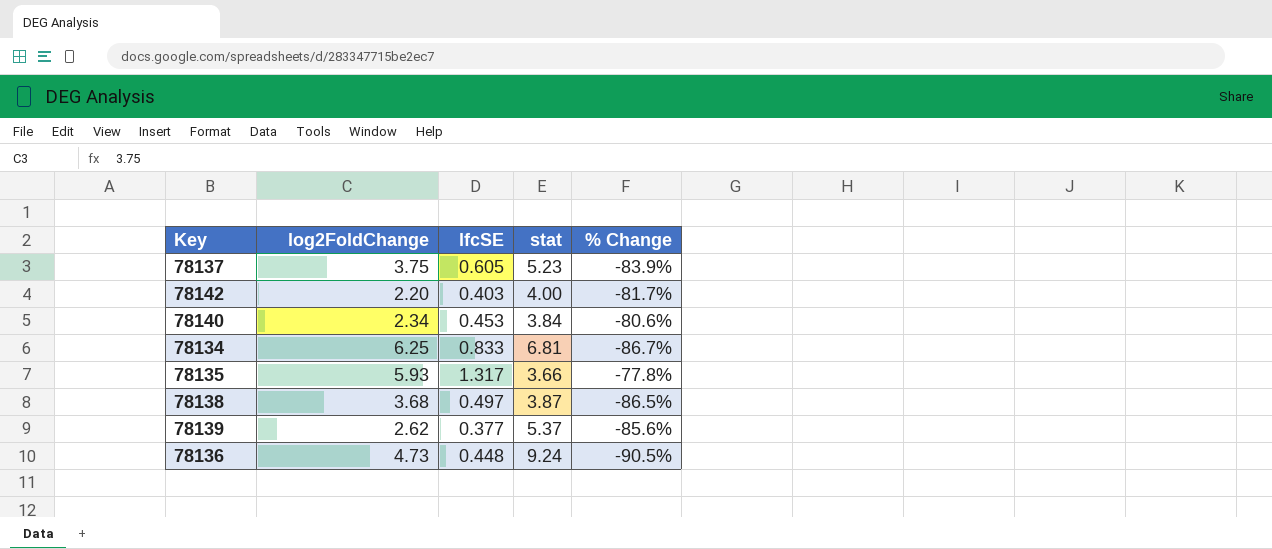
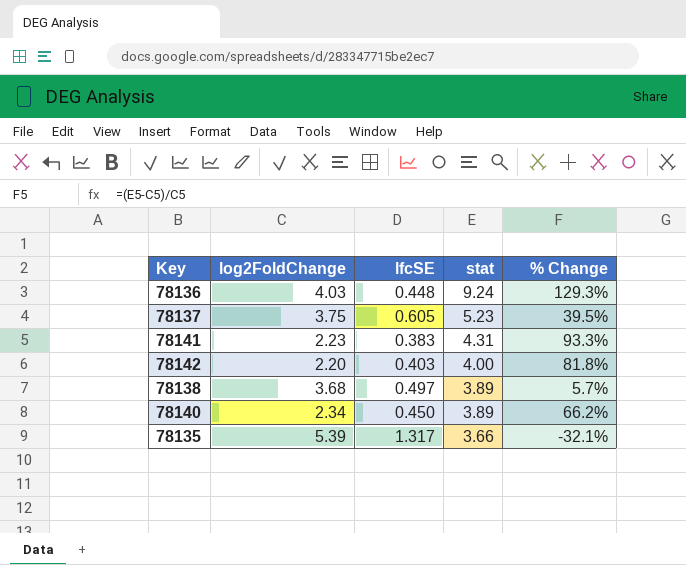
row order: none -> stat descending
column % Change | formula: ([lfcSE] - [log2FoldChange]) / [log2FoldChange] -> ([stat] - [log2FoldChange]) / [log2FoldChange]
row 78134: 6.25 | 0.833 | 6.81 | -86.7% -> none
row 78139: 2.62 | 0.377 | 5.37 | -85.6% -> none
78136 | log2FoldChange: 4.73 -> 4.03
row 78141: none -> 2.23 | 0.383 | 4.31 | 93.3%
78138 | stat: 3.87 -> 3.89
78140 | lfcSE: 0.453 -> 0.450
78140 | stat: 3.84 -> 3.89
78135 | log2FoldChange: 5.93 -> 5.39

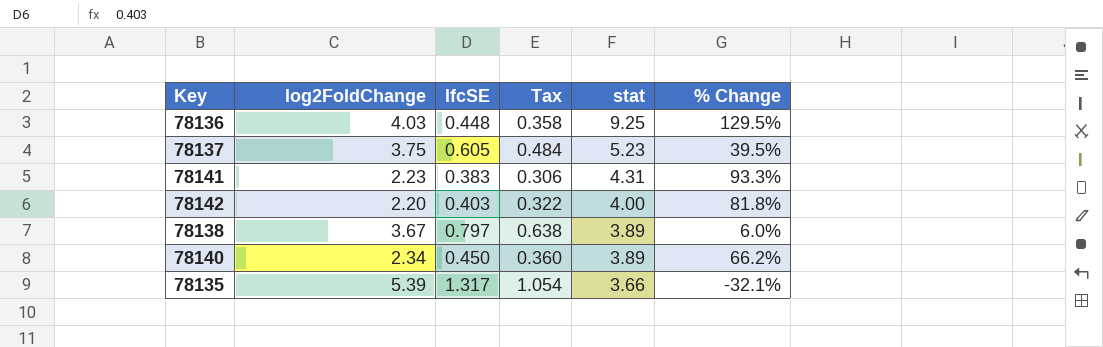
column Tax | formula: none -> [lfcSE] * 0.8
78136 | stat: 9.24 -> 9.25
78136 | % Change: 129.3% -> 129.5%
78138 | log2FoldChange: 3.68 -> 3.67
78138 | lfcSE: 0.497 -> 0.797
78138 | % Change: 5.7% -> 6.0%

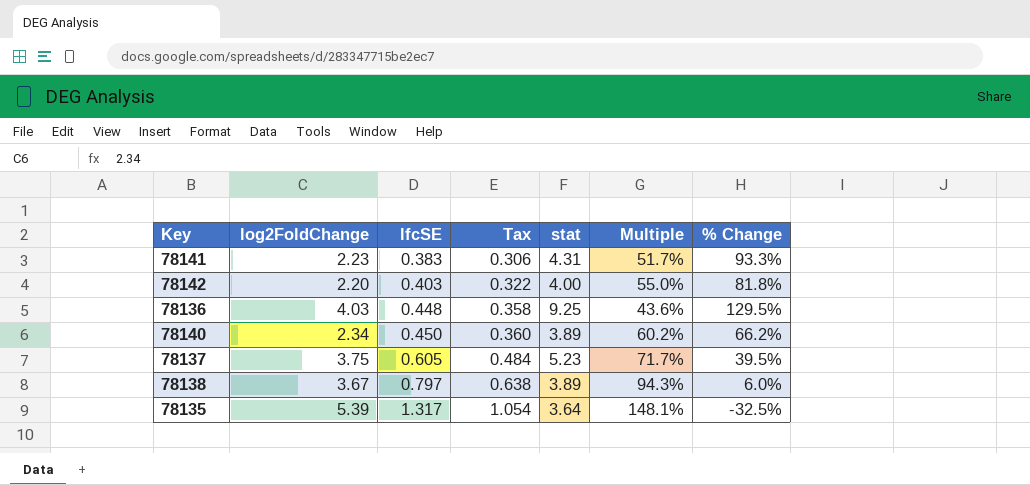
row order: stat descending -> lfcSE ascending
column Multiple | formula: none -> [log2FoldChange] / [stat]
78135 | stat: 3.66 -> 3.64
78135 | % Change: -32.1% -> -32.5%

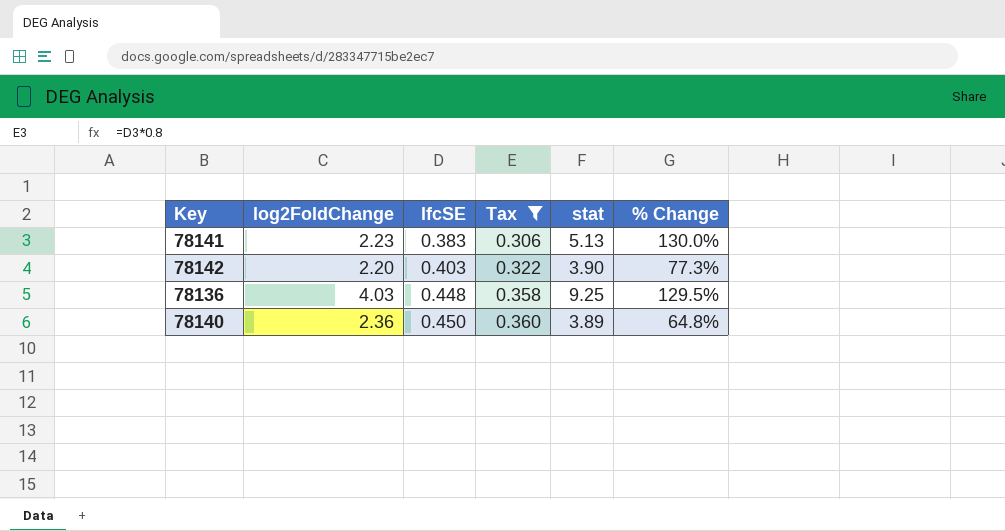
filter: none -> Tax <= 0.360
column Multiple | formula: [log2FoldChange] / [stat] -> none
78141 | stat: 4.31 -> 5.13
78141 | % Change: 93.3% -> 130.0%
78142 | stat: 4.00 -> 3.90
78142 | % Change: 81.8% -> 77.3%
78140 | log2FoldChange: 2.34 -> 2.36
78140 | % Change: 66.2% -> 64.8%

